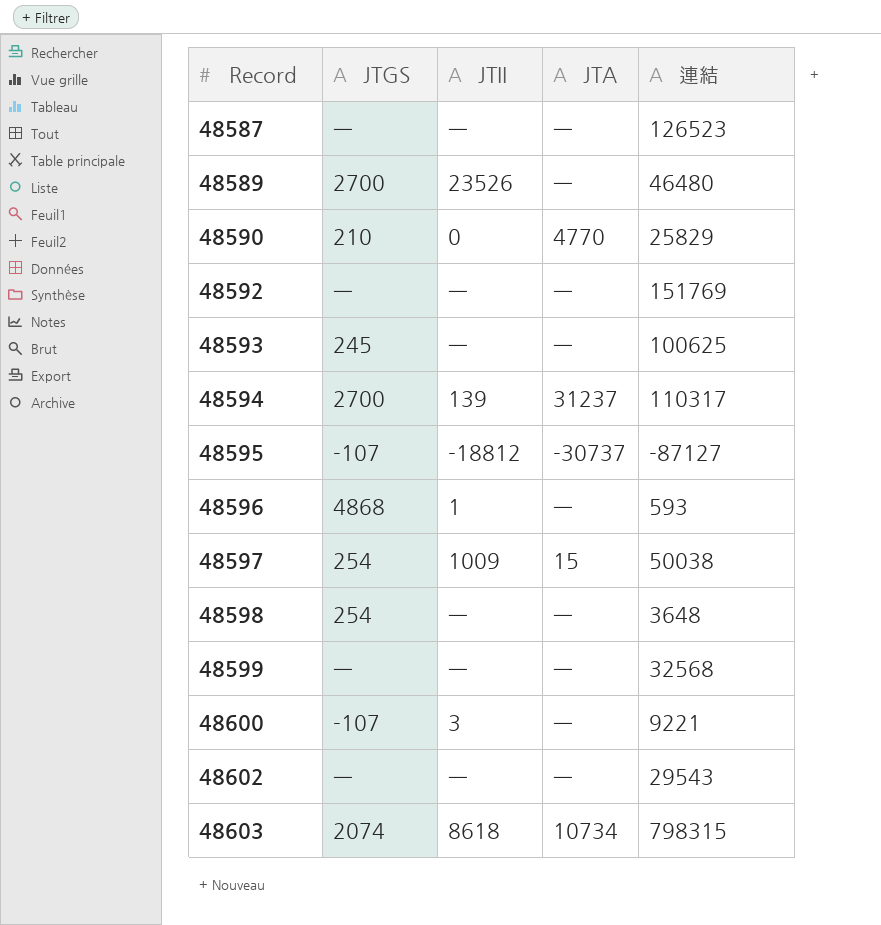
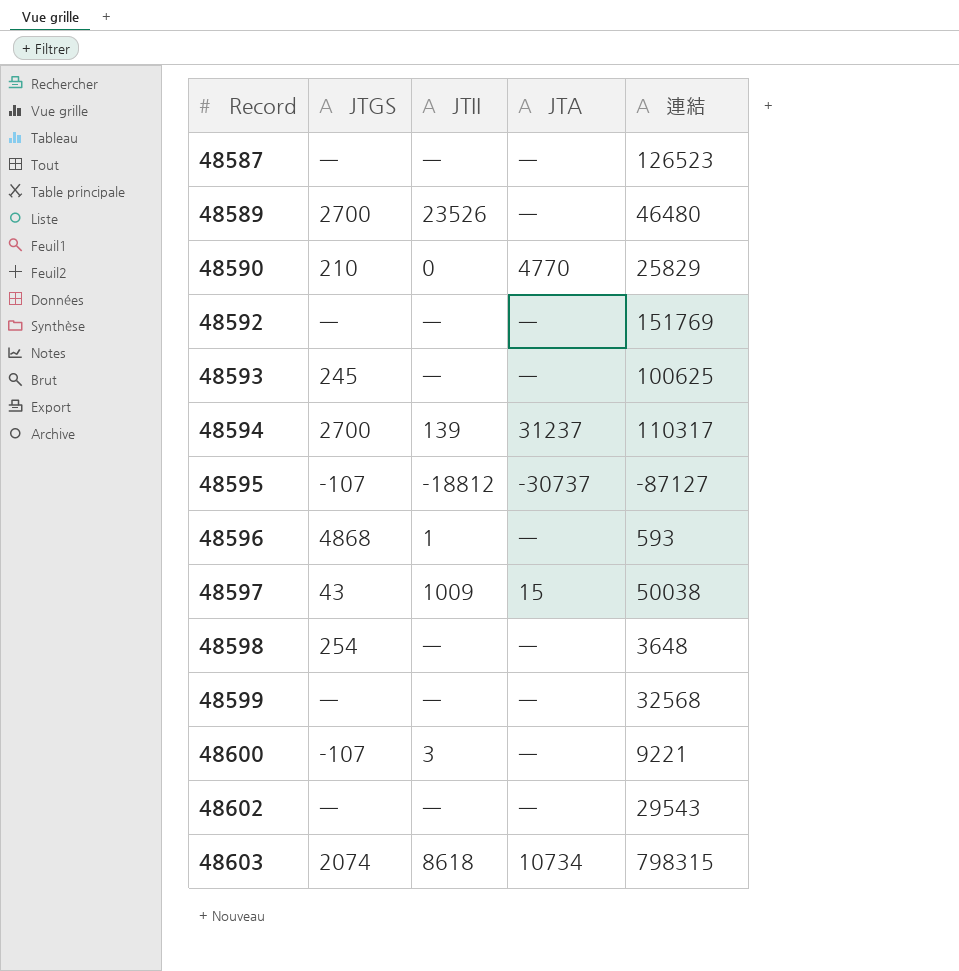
48597 | JTGS: 254 -> 43

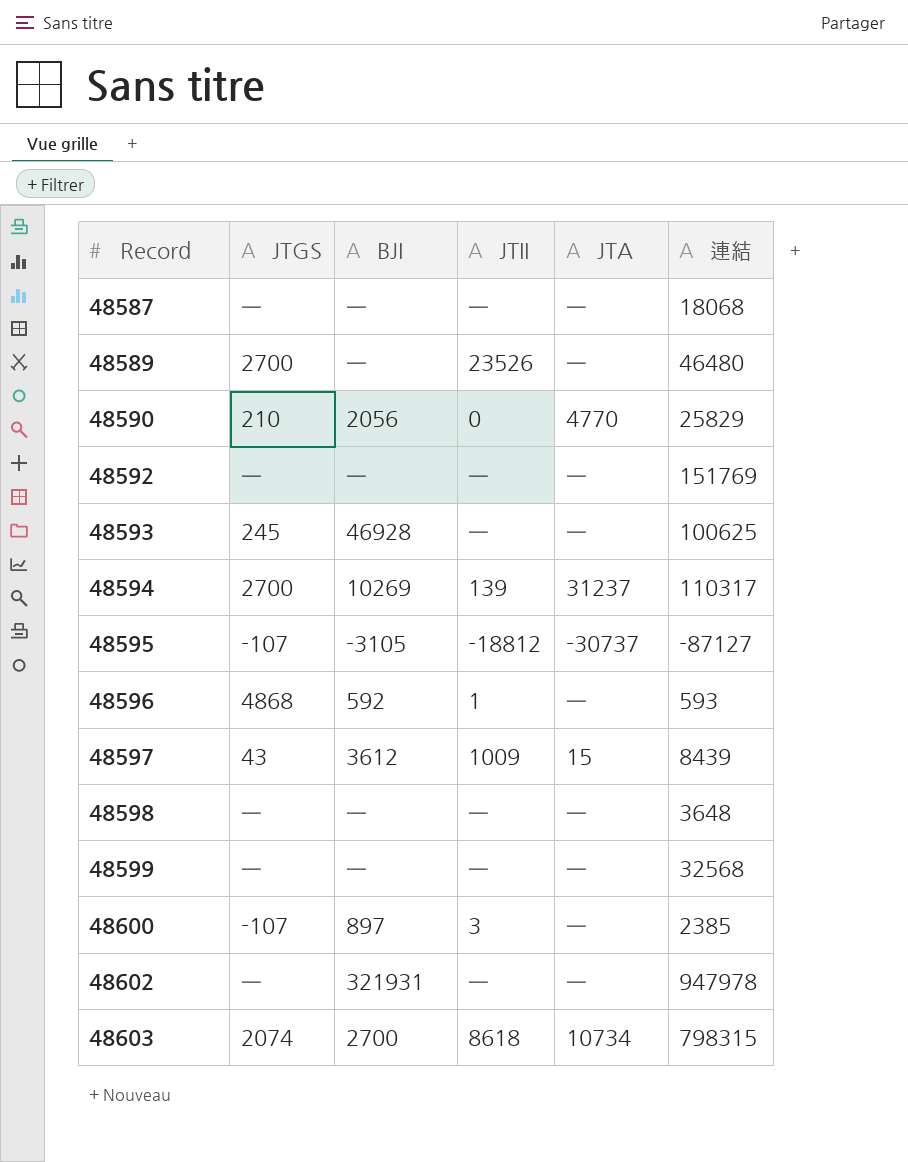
column BJI | position: none -> 3
48587 | 連結: 126523 -> 18068
48597 | 連結: 50038 -> 8439
48598 | JTGS: 254 -> ー
48600 | 連結: 9221 -> 2385
48602 | 連結: 29543 -> 947978

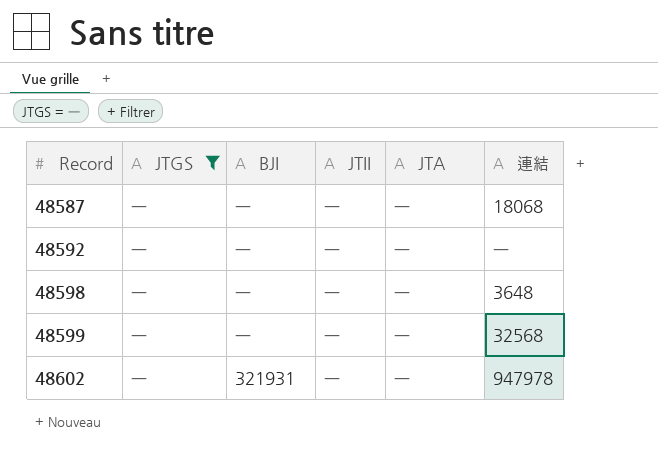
filter: none -> JTGS = ー
48592 | 連結: 151769 -> ー

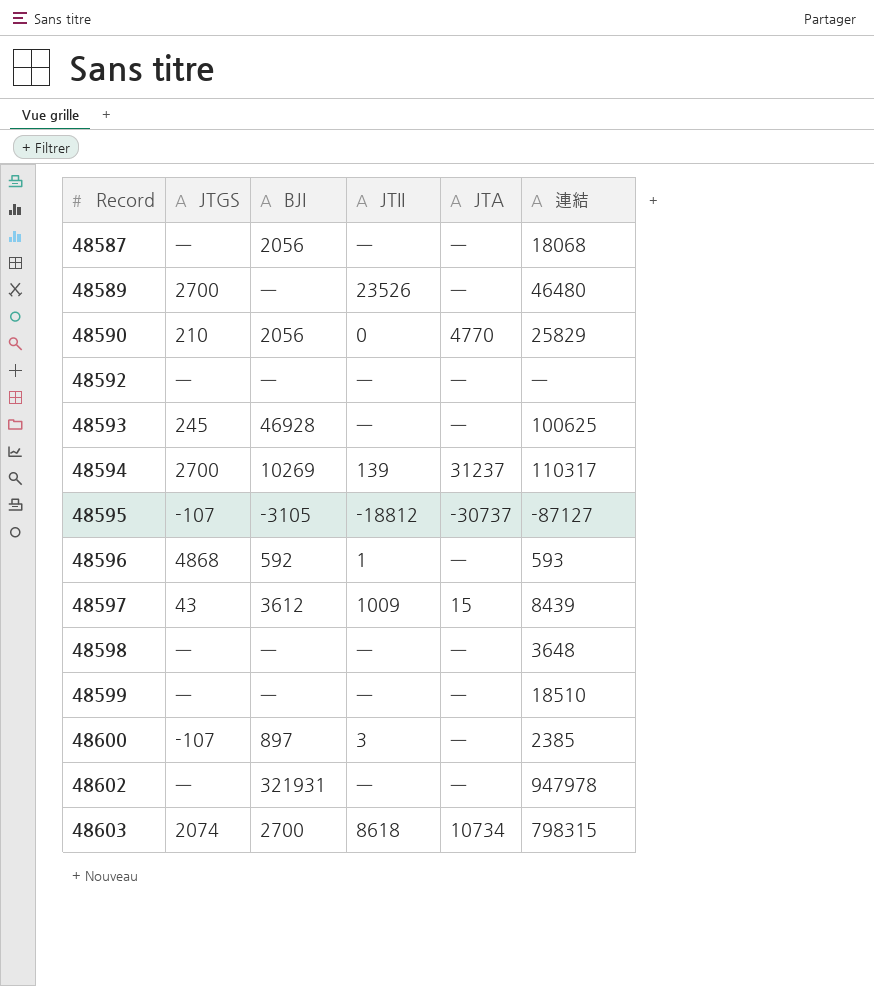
filter: JTGS = ー -> none
48587 | BJI: ー -> 2056
48599 | 連結: 32568 -> 18510

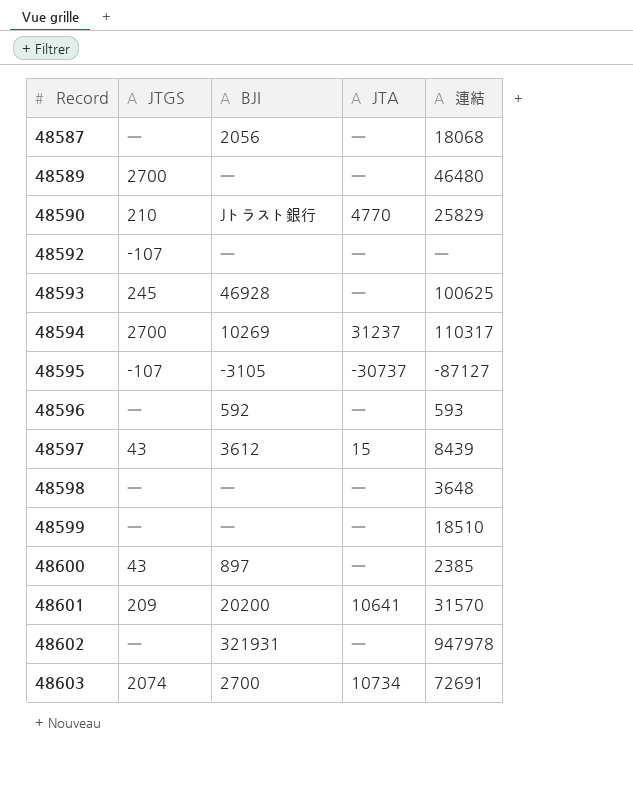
column JTII | position: 4 -> none
48590 | BJI: 2056 -> Jトラスト銀行
48592 | JTGS: ー -> -107
48596 | JTGS: 4868 -> ー
48600 | JTGS: -107 -> 43
row 48601: none -> 209 | 20200 | 10641 | 31570
48603 | 連結: 798315 -> 72691

